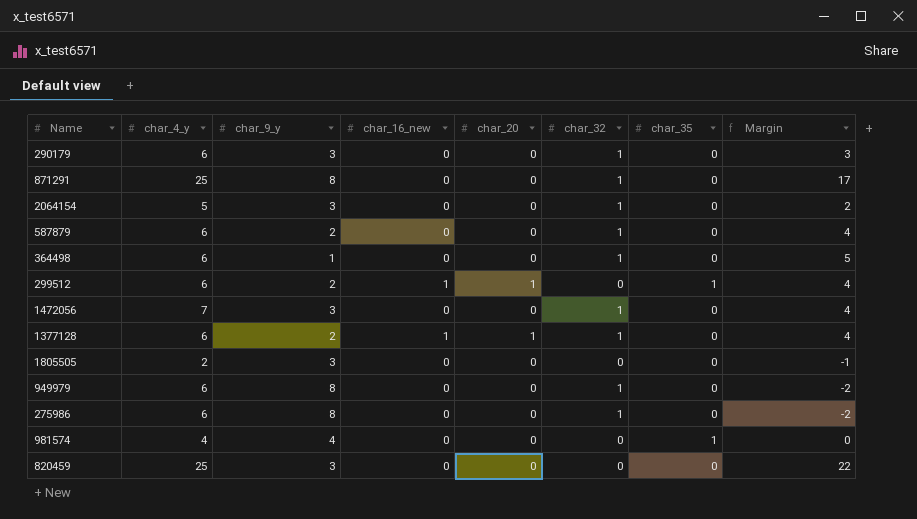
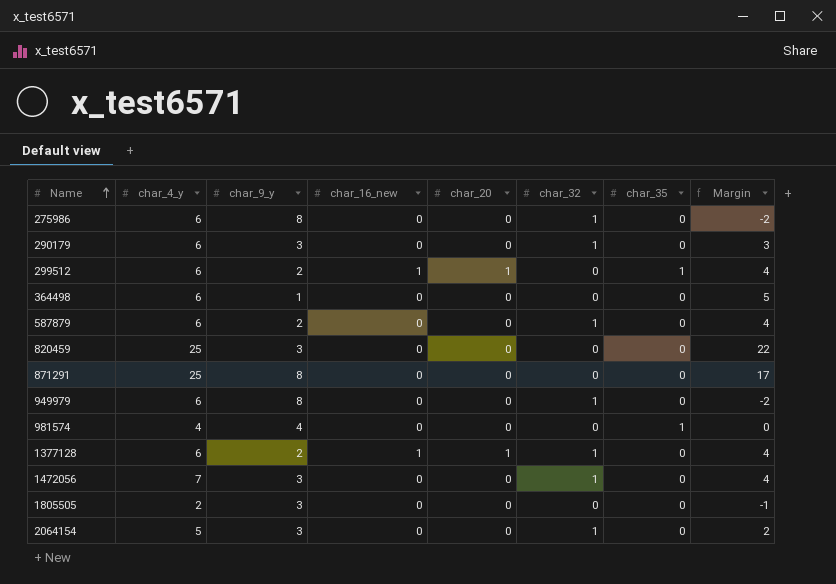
row order: none -> Name ascending
364498 | char_32: 1 -> 0
871291 | char_32: 1 -> 0

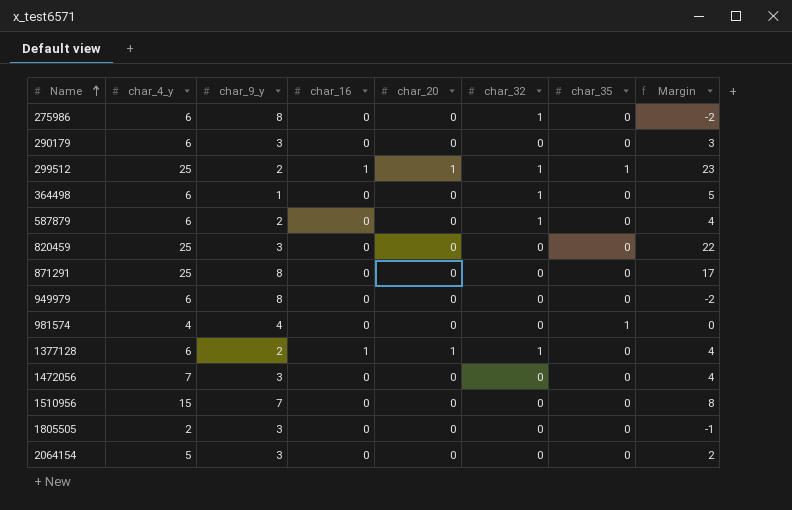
column name: char_16_new -> char_16
290179 | char_32: 1 -> 0
299512 | char_4_y: 6 -> 25
299512 | char_32: 0 -> 1
299512 | Margin: 4 -> 23
364498 | char_32: 0 -> 1
949979 | char_32: 1 -> 0
1472056 | char_32: 1 -> 0
row 1510956: none -> 15 | 7 | 0 | 0 | 0 | 0 | 8
2064154 | char_32: 1 -> 0

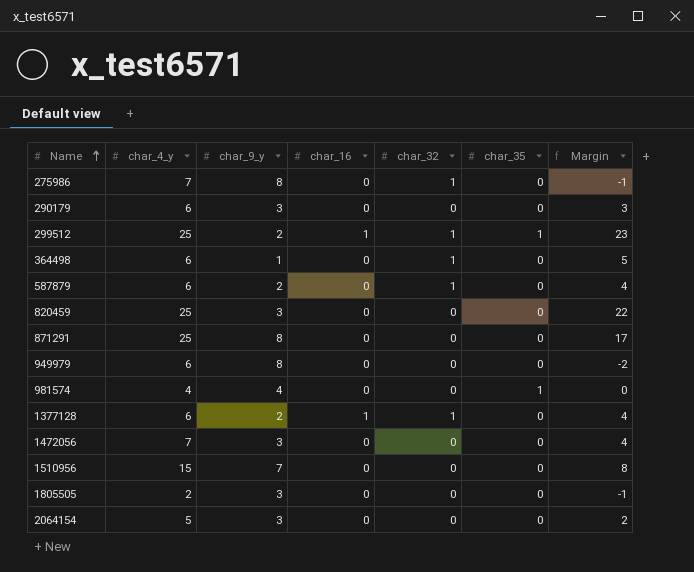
column char_20 | position: 5 -> none
275986 | char_4_y: 6 -> 7
275986 | Margin: -2 -> -1

